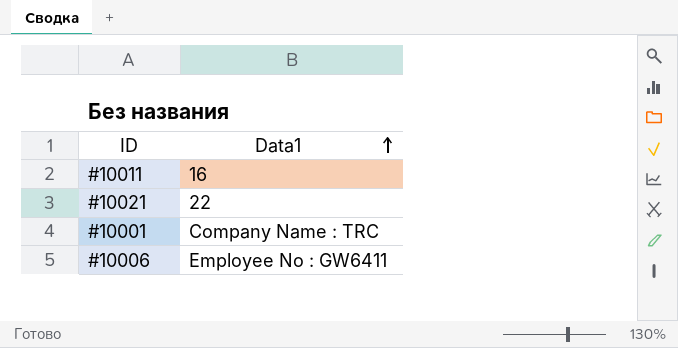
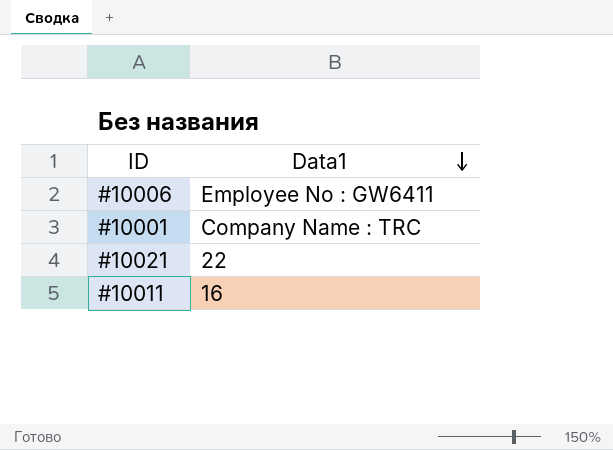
row order: Data1 ascending -> Data1 descending

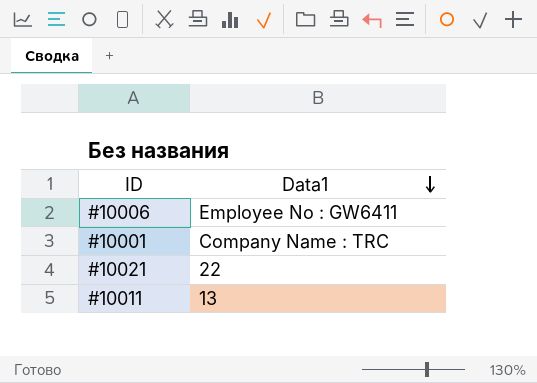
#10011 | Data1: 16 -> 13

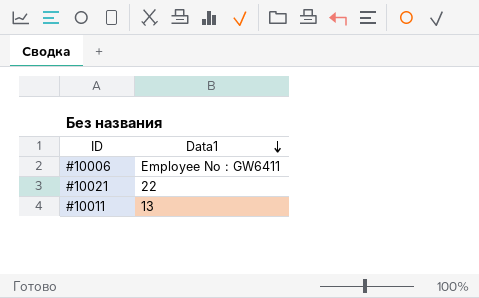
row #10001: Company Name : TRC -> none

